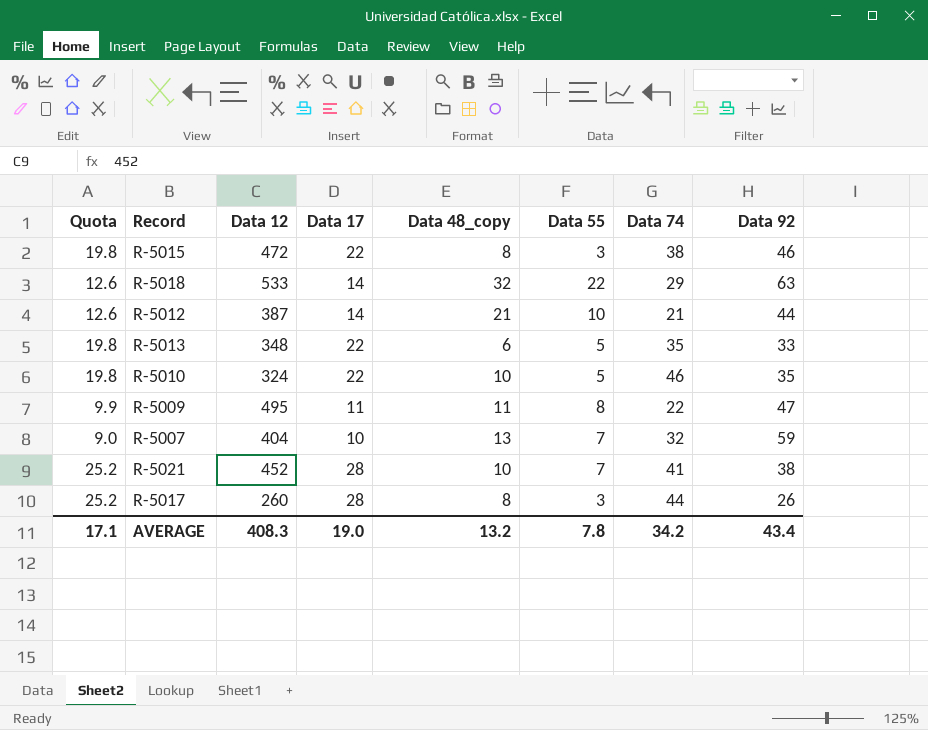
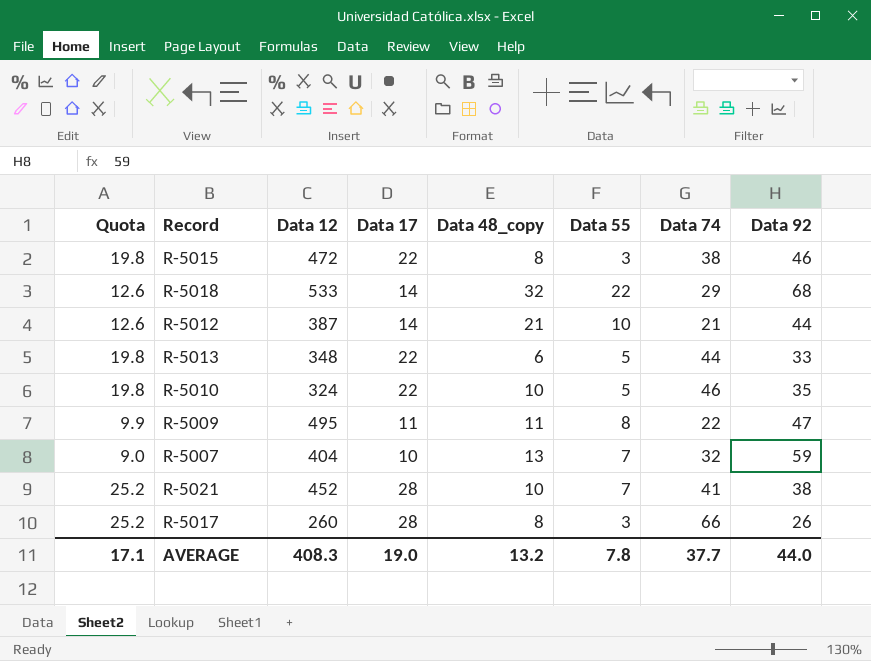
R-5018 | Data 92: 63 -> 68
R-5013 | Data 74: 35 -> 44
R-5017 | Data 74: 44 -> 66
AVERAGE | Data 74: 34.2 -> 37.7
AVERAGE | Data 92: 43.4 -> 44.0

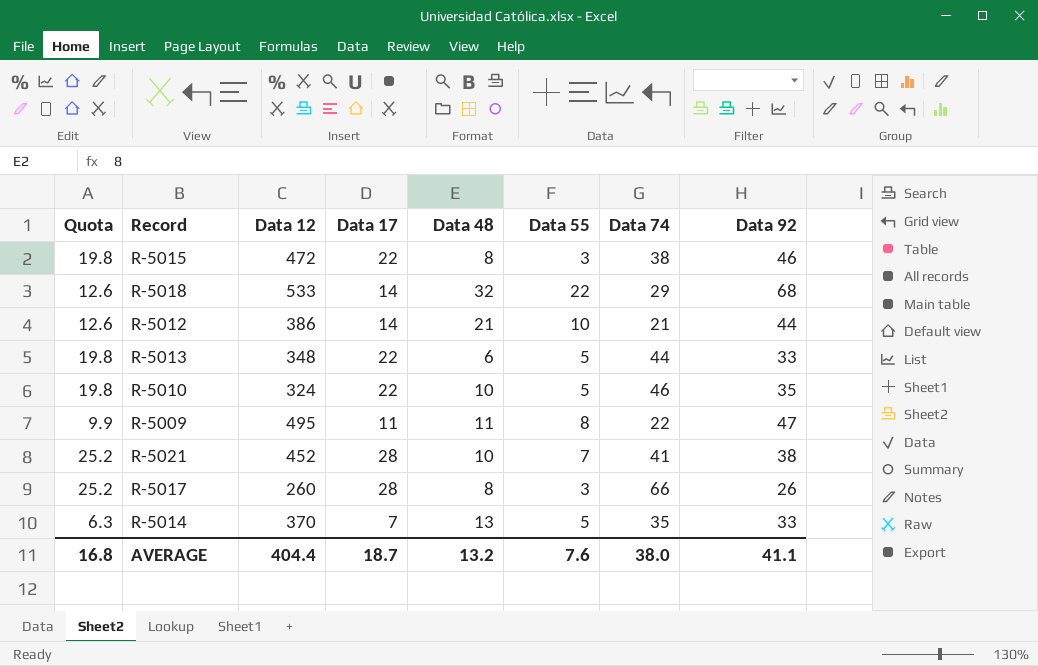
column name: Data 48_copy -> Data 48
row R-5007: 9.0 | 404 | 10 | 13 | 7 | 32 | 59 -> none
R-5012 | Data 12: 387 -> 386
row R-5014: none -> 6.3 | 370 | 7 | 13 | 5 | 35 | 33
AVERAGE | Quota: 17.1 -> 16.8
AVERAGE | Data 12: 408.3 -> 404.4
AVERAGE | Data 17: 19.0 -> 18.7
AVERAGE | Data 55: 7.8 -> 7.6
AVERAGE | Data 74: 37.7 -> 38.0
AVERAGE | Data 92: 44.0 -> 41.1

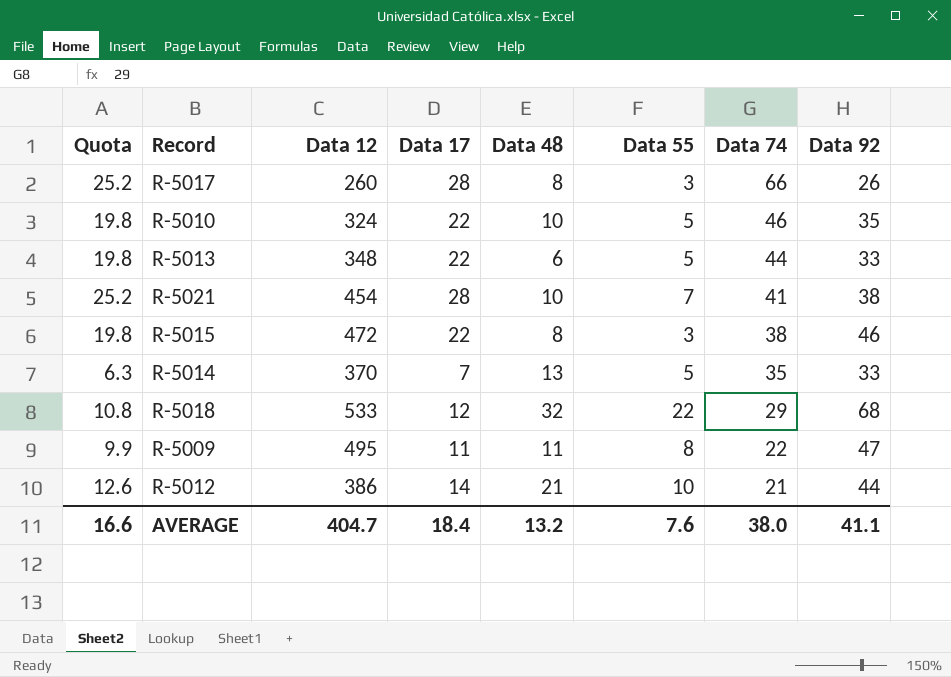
row order: none -> Data 74 descending
R-5021 | Data 12: 452 -> 454
R-5018 | Quota: 12.6 -> 10.8
R-5018 | Data 17: 14 -> 12
AVERAGE | Quota: 16.8 -> 16.6
AVERAGE | Data 12: 404.4 -> 404.7
AVERAGE | Data 17: 18.7 -> 18.4

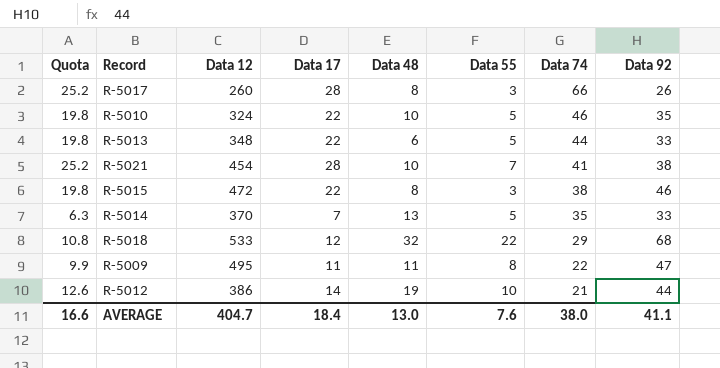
R-5012 | Data 48: 21 -> 19
AVERAGE | Data 48: 13.2 -> 13.0

